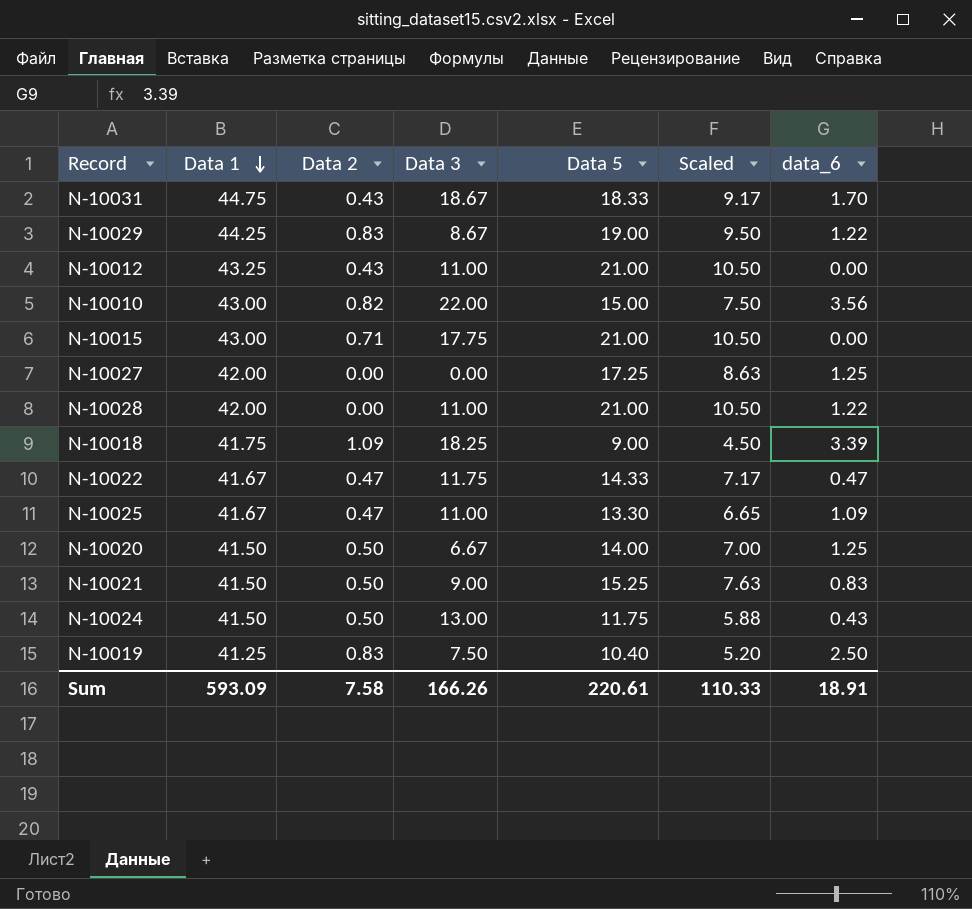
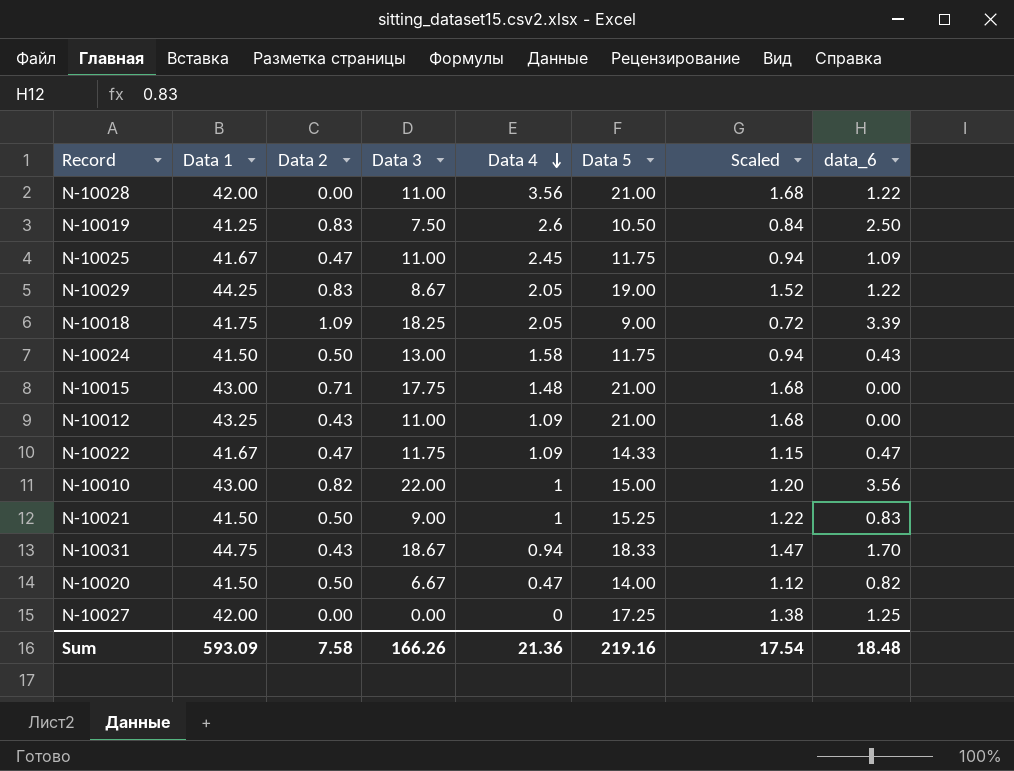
row order: Data 1 descending -> Data 4 descending
column Data 4 | position: none -> 5
column Scaled | formula: [Data 5] * 0.5 -> [Data 5] * 0.08
N-10019 | Data 5: 10.40 -> 10.50
N-10025 | Data 5: 13.30 -> 11.75
N-10020 | data_6: 1.25 -> 0.82
Sum | Data 5: 220.61 -> 219.16
Sum | Scaled: 110.33 -> 17.54
Sum | data_6: 18.91 -> 18.48

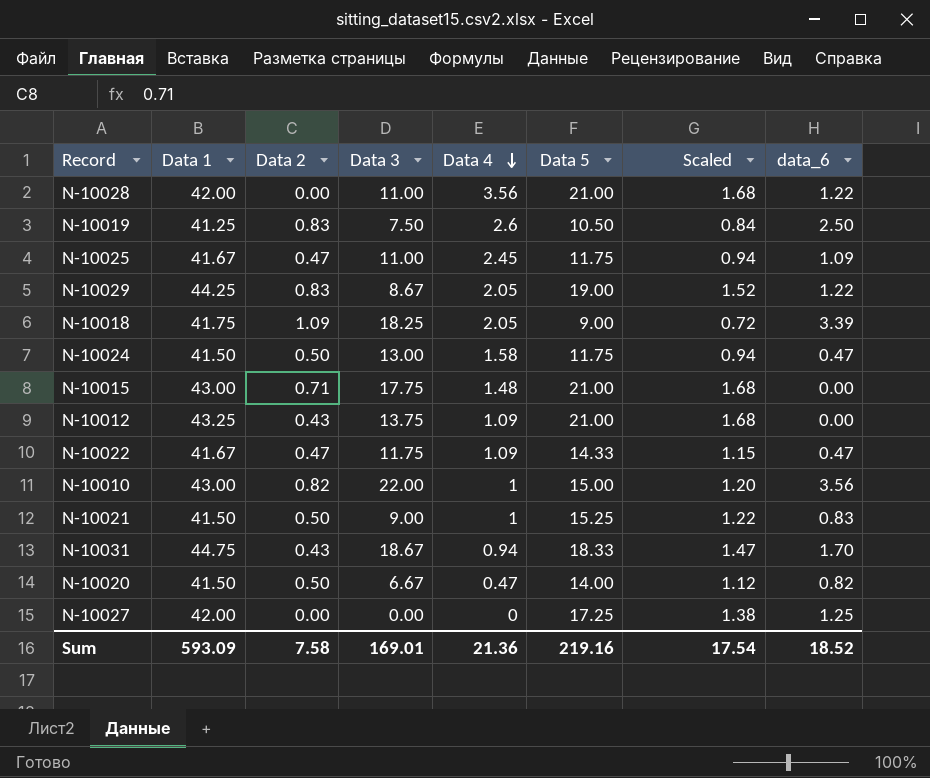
N-10024 | data_6: 0.43 -> 0.47
N-10012 | Data 3: 11.00 -> 13.75
Sum | Data 3: 166.26 -> 169.01
Sum | data_6: 18.48 -> 18.52

